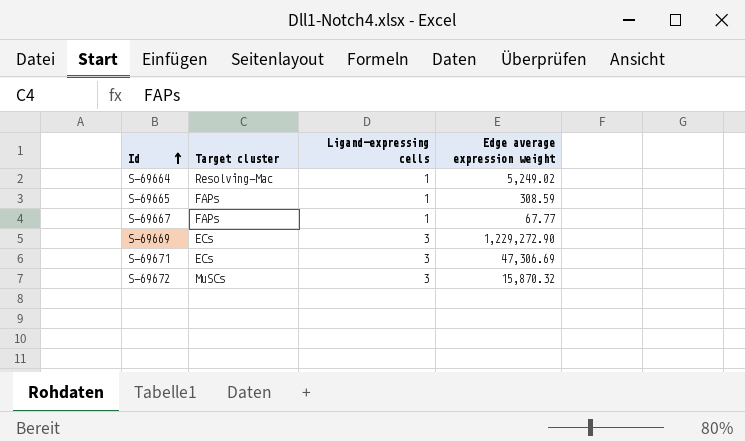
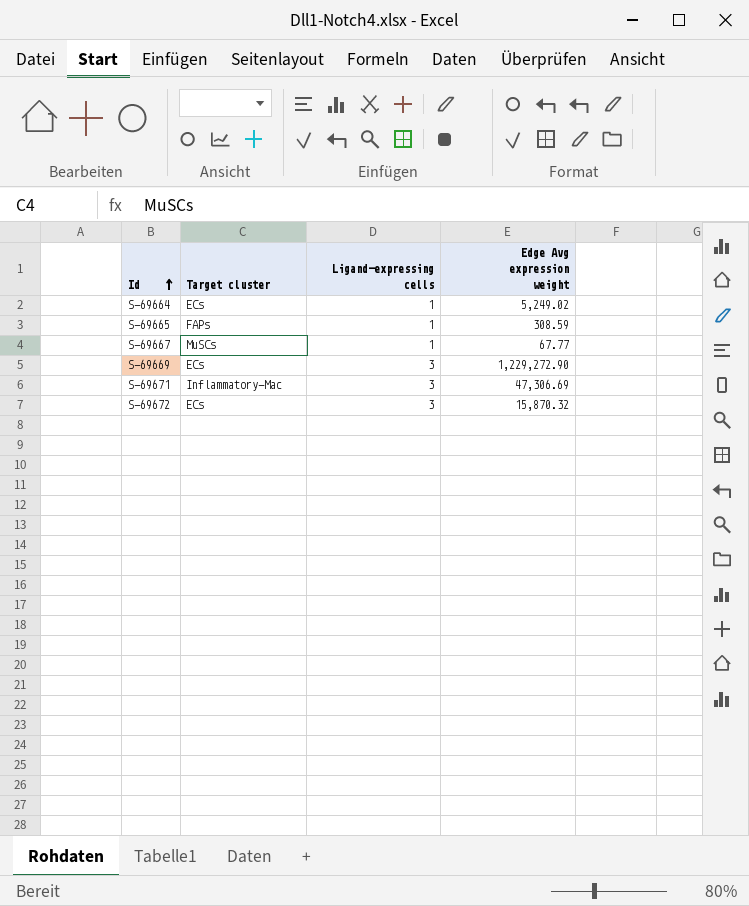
column name: Edge average expression weight -> Edge Avg expression weight
S-69664 | Target cluster: Resolving-Mac -> ECs
S-69667 | Target cluster: FAPs -> MuSCs
S-69671 | Target cluster: ECs -> Inflammatory-Mac
S-69672 | Target cluster: MuSCs -> ECs

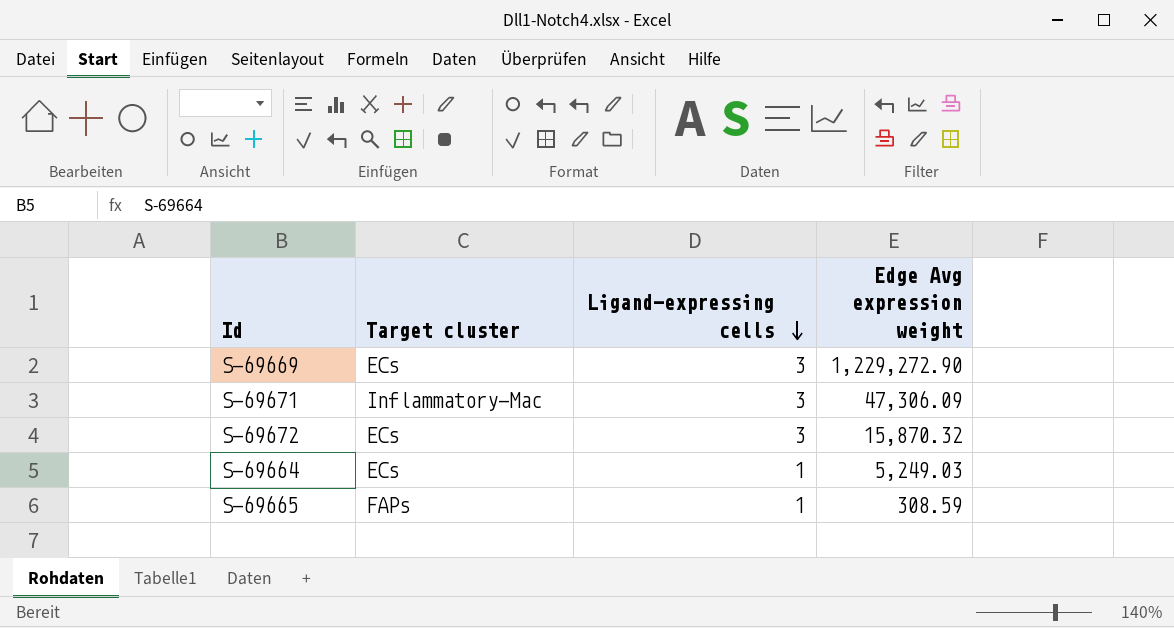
row order: Id ascending -> Ligand-expressing cells descending
row S-69667: MuSCs | 1 | 67.77 -> none
S-69671 | Edge Avg expression weight: 47,306.69 -> 47,306.09
S-69664 | Edge Avg expression weight: 5,249.02 -> 5,249.03

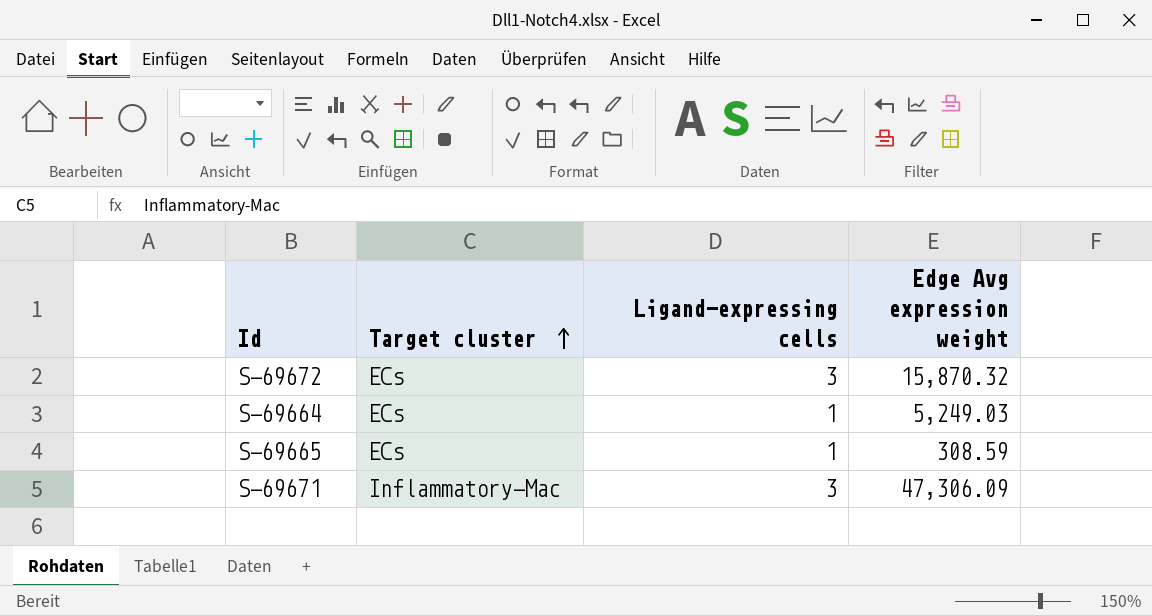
row order: Ligand-expressing cells descending -> Target cluster ascending
row S-69669: ECs | 3 | 1,229,272.90 -> none
S-69665 | Target cluster: FAPs -> ECs

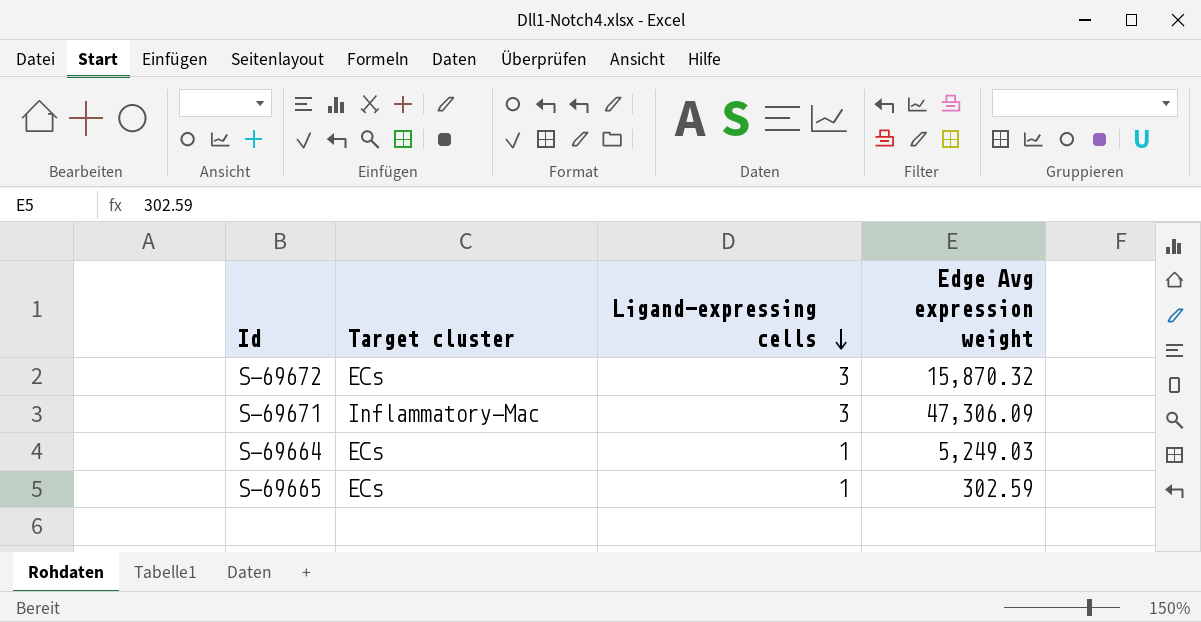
row order: Target cluster ascending -> Ligand-expressing cells descending
S-69665 | Edge Avg expression weight: 308.59 -> 302.59

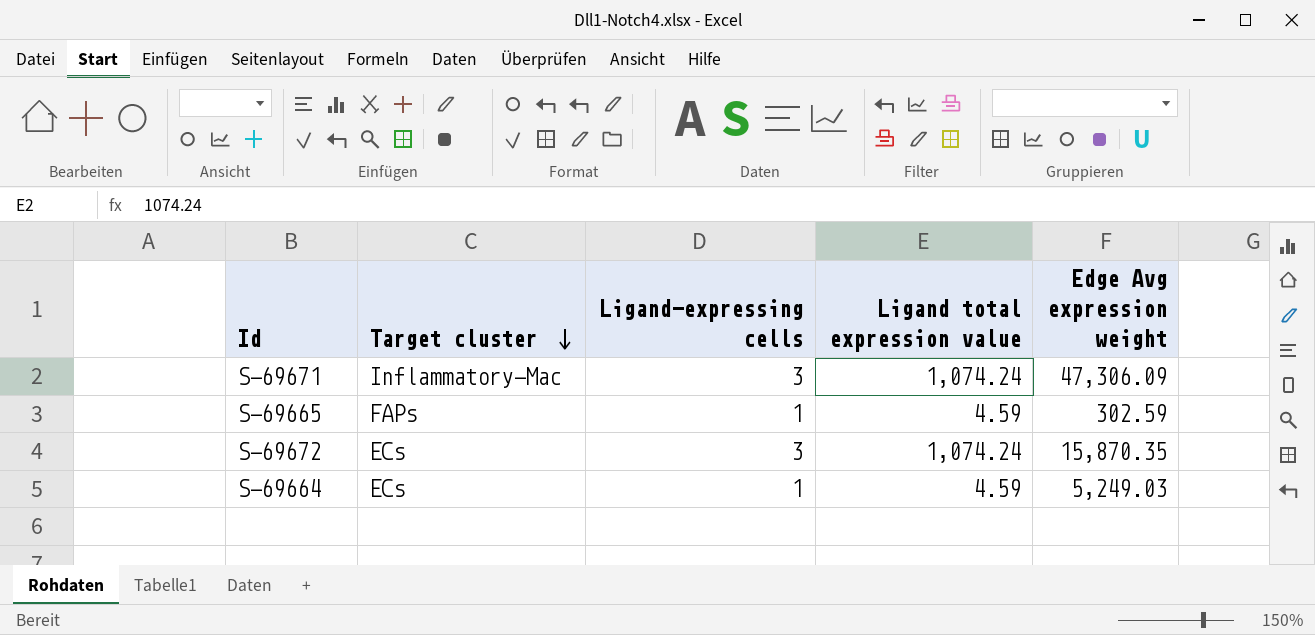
row order: Ligand-expressing cells descending -> Target cluster descending
column Ligand total expression value | position: none -> 4
S-69665 | Target cluster: ECs -> FAPs
S-69672 | Edge Avg expression weight: 15,870.32 -> 15,870.35

